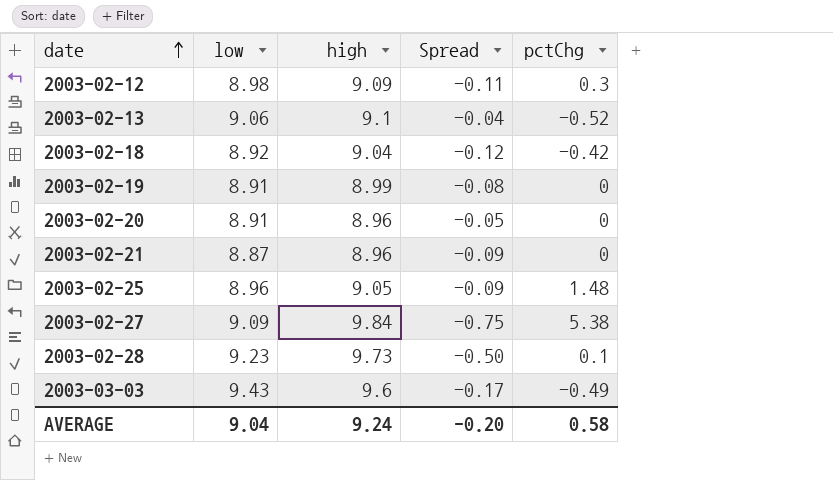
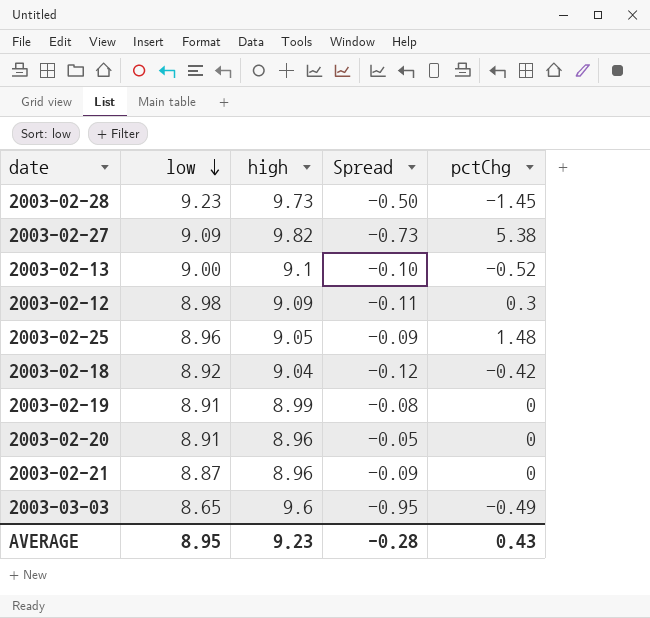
row order: date ascending -> low descending
2003-02-28 | pctChg: 0.1 -> -1.45
2003-02-27 | high: 9.84 -> 9.82
2003-02-27 | Spread: -0.75 -> -0.73
2003-02-13 | low: 9.06 -> 9.00
2003-02-13 | Spread: -0.04 -> -0.10
2003-03-03 | low: 9.43 -> 8.65
2003-03-03 | Spread: -0.17 -> -0.95
AVERAGE | low: 9.04 -> 8.95
AVERAGE | high: 9.24 -> 9.23
AVERAGE | Spread: -0.20 -> -0.28
AVERAGE | pctChg: 0.58 -> 0.43

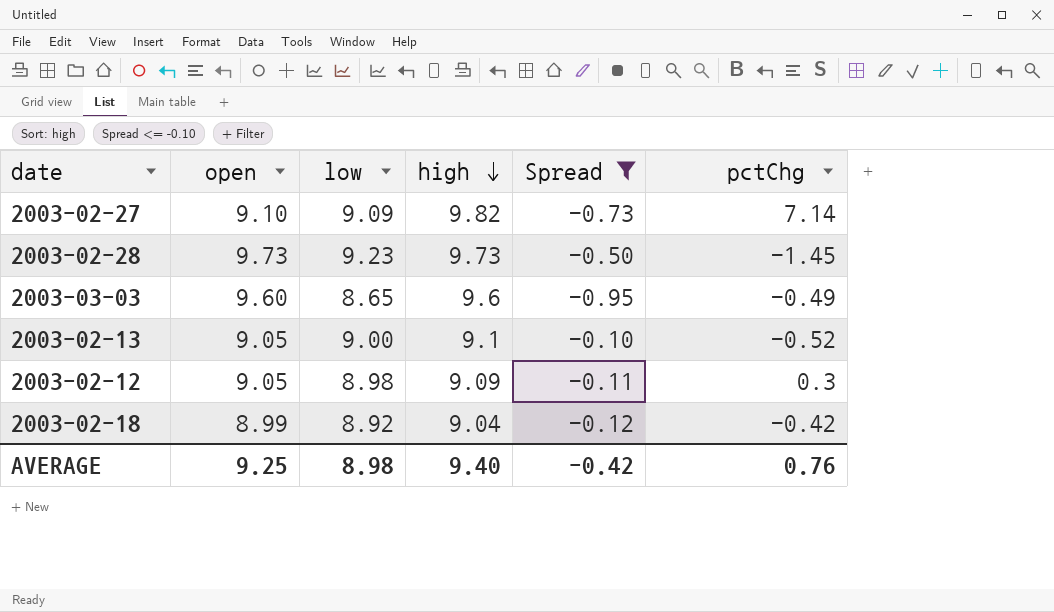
filter: none -> Spread <= -0.10
row order: low descending -> high descending
column open | position: none -> 2
2003-02-27 | pctChg: 5.38 -> 7.14
AVERAGE | low: 8.95 -> 8.98
AVERAGE | high: 9.23 -> 9.40
AVERAGE | Spread: -0.28 -> -0.42
AVERAGE | pctChg: 0.43 -> 0.76

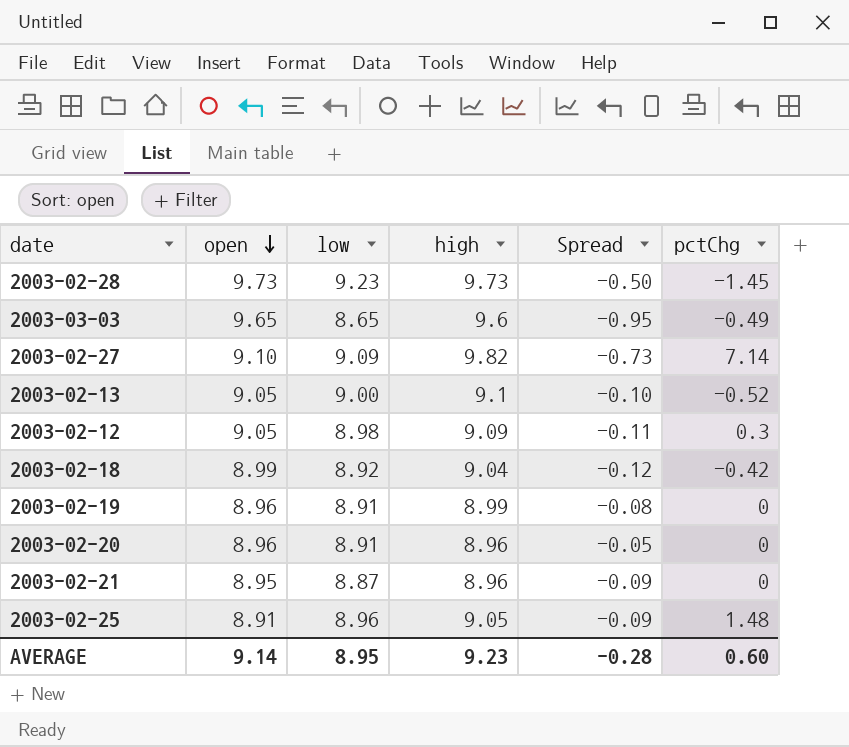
filter: Spread <= -0.10 -> none
row order: high descending -> open descending
2003-03-03 | open: 9.60 -> 9.65
AVERAGE | open: 9.25 -> 9.14
AVERAGE | low: 8.98 -> 8.95
AVERAGE | high: 9.40 -> 9.23
AVERAGE | Spread: -0.42 -> -0.28
AVERAGE | pctChg: 0.76 -> 0.60

